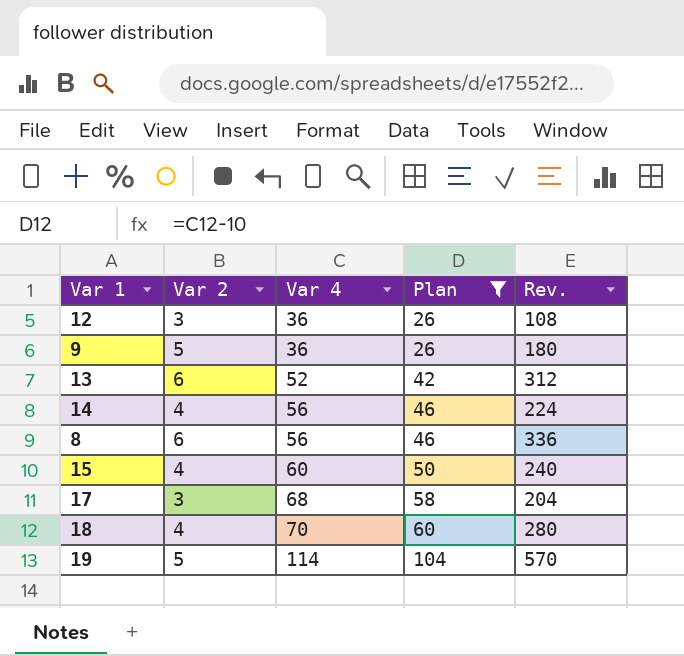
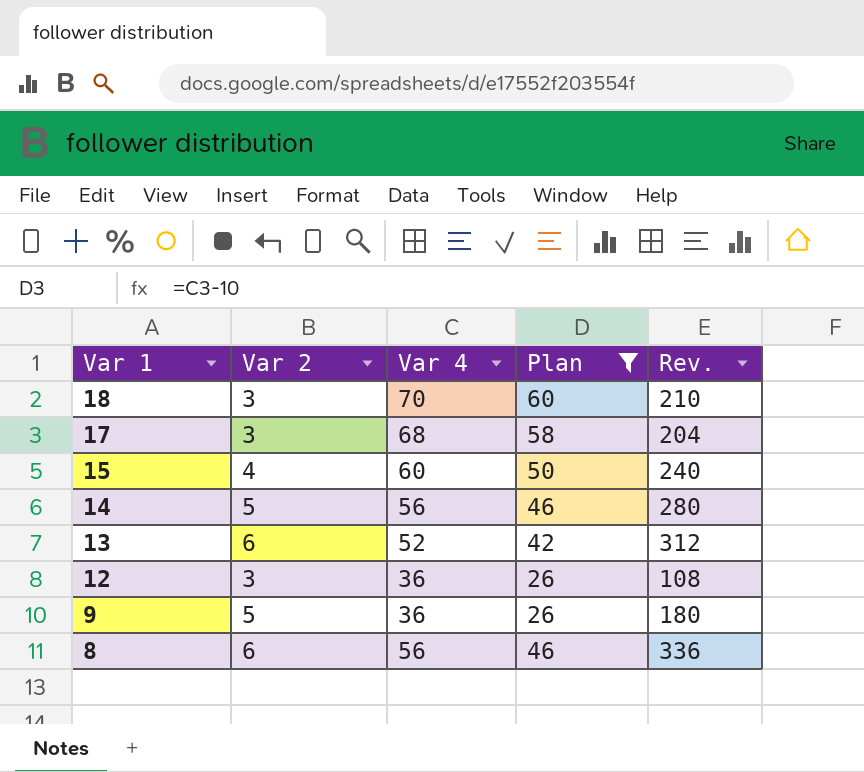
row order: Var 4 ascending -> Var 1 descending
row 19: 5 | 114 | 104 | 570 -> none
18 | Var 2: 4 -> 3
18 | Rev.: 280 -> 210
14 | Var 2: 4 -> 5
14 | Rev.: 224 -> 280

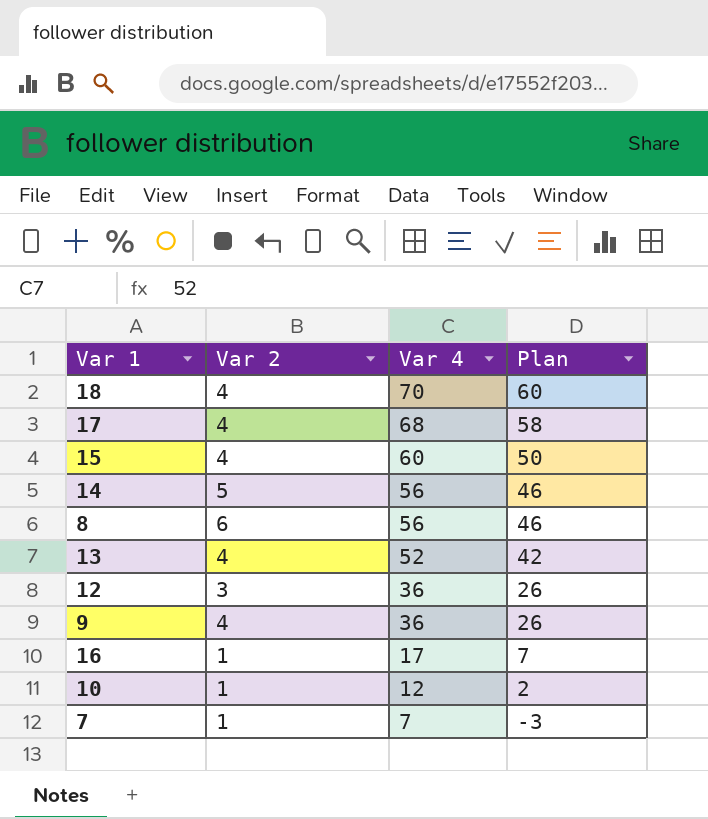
filter: Plan >= 26 -> none
row order: Var 1 descending -> Var 4 descending
column Rev. | formula: [Var 2] * [Var 4] -> none
18 | Var 2: 3 -> 4
17 | Var 2: 3 -> 4
13 | Var 2: 6 -> 4
9 | Var 2: 5 -> 4

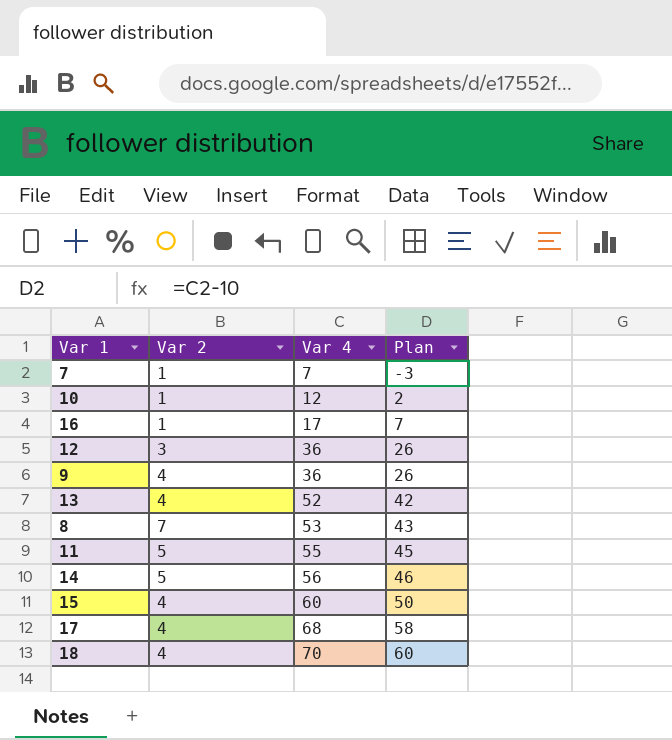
row order: Var 4 descending -> Var 4 ascending
8 | Var 2: 6 -> 7
8 | Var 4: 56 -> 53
8 | Plan: 46 -> 43
row 11: none -> 5 | 55 | 45

